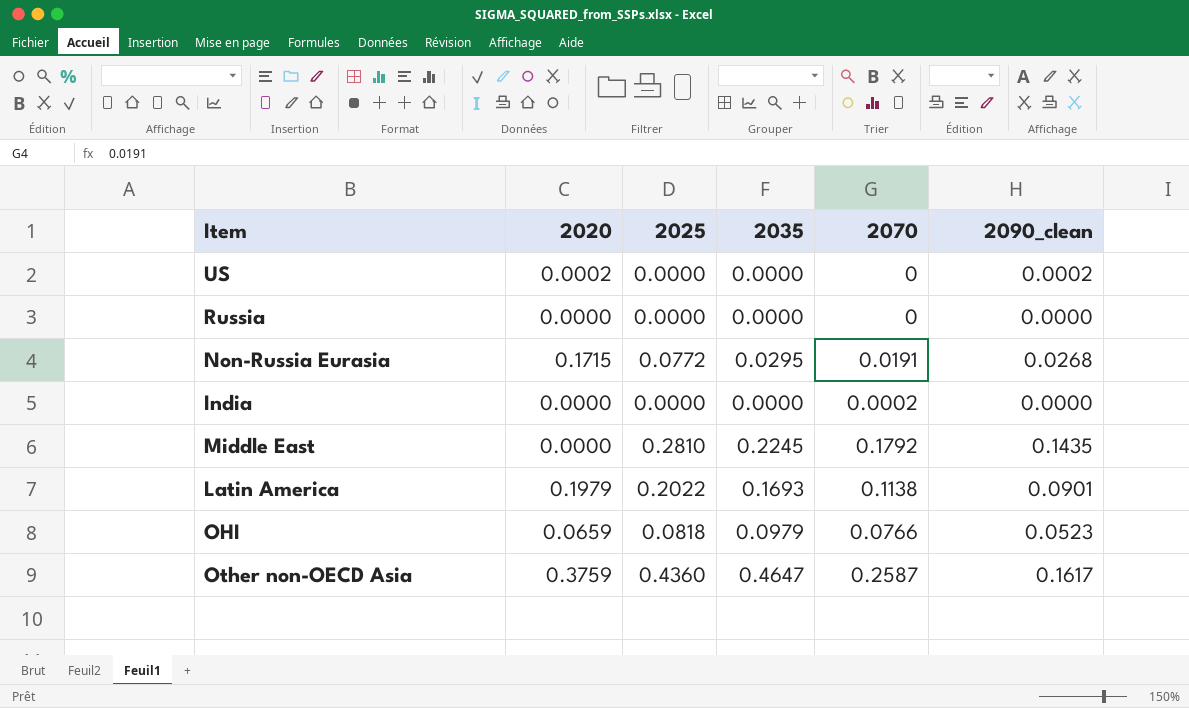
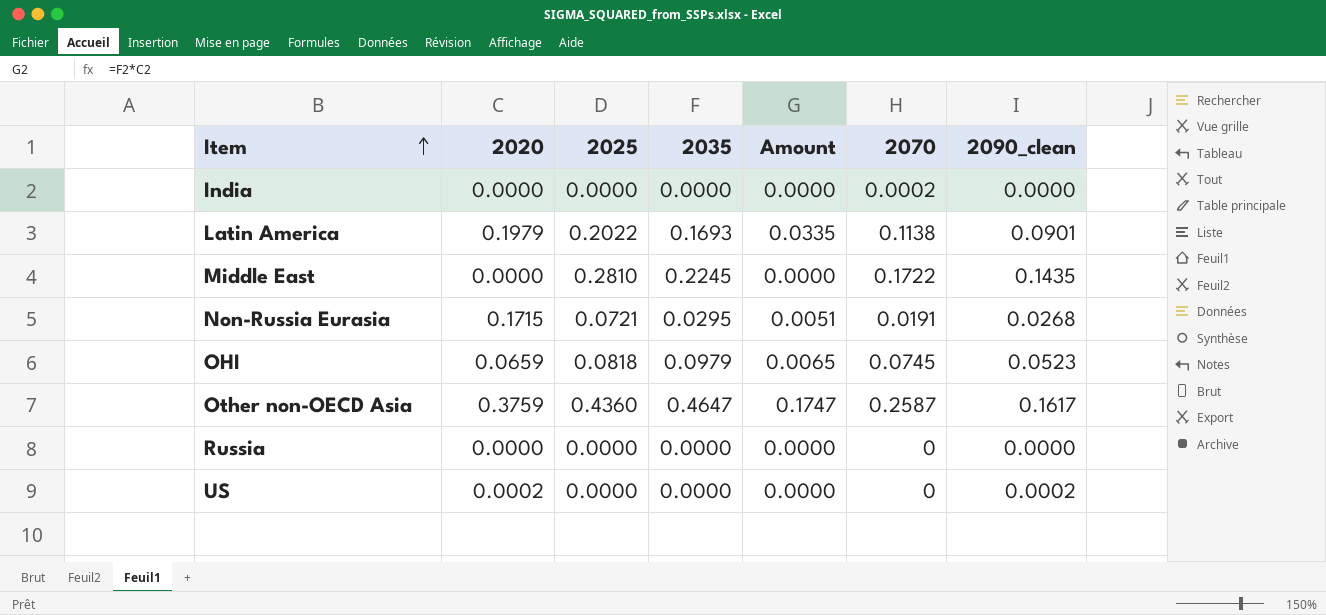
row order: none -> Item ascending
column Amount | formula: none -> [2020] * [2035]
Middle East | 2070: 0.1792 -> 0.1722
Non-Russia Eurasia | 2025: 0.0772 -> 0.0721
OHI | 2070: 0.0766 -> 0.0745

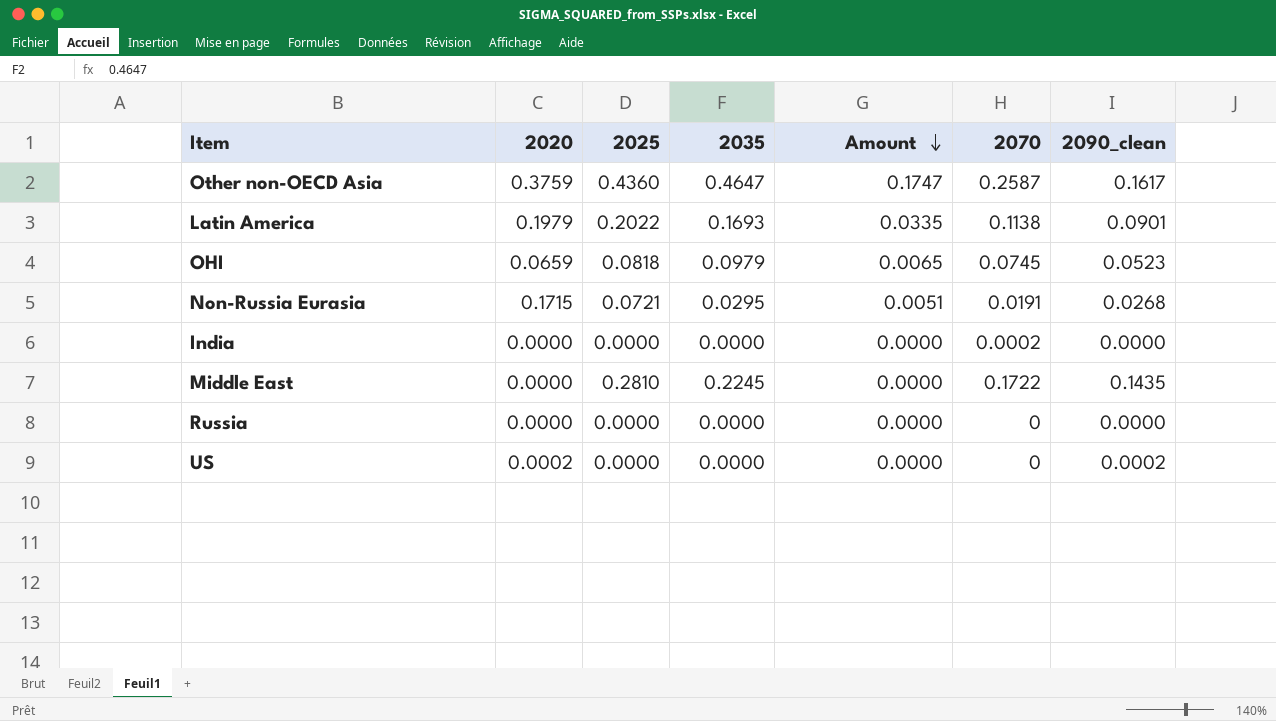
row order: Item ascending -> Amount descending

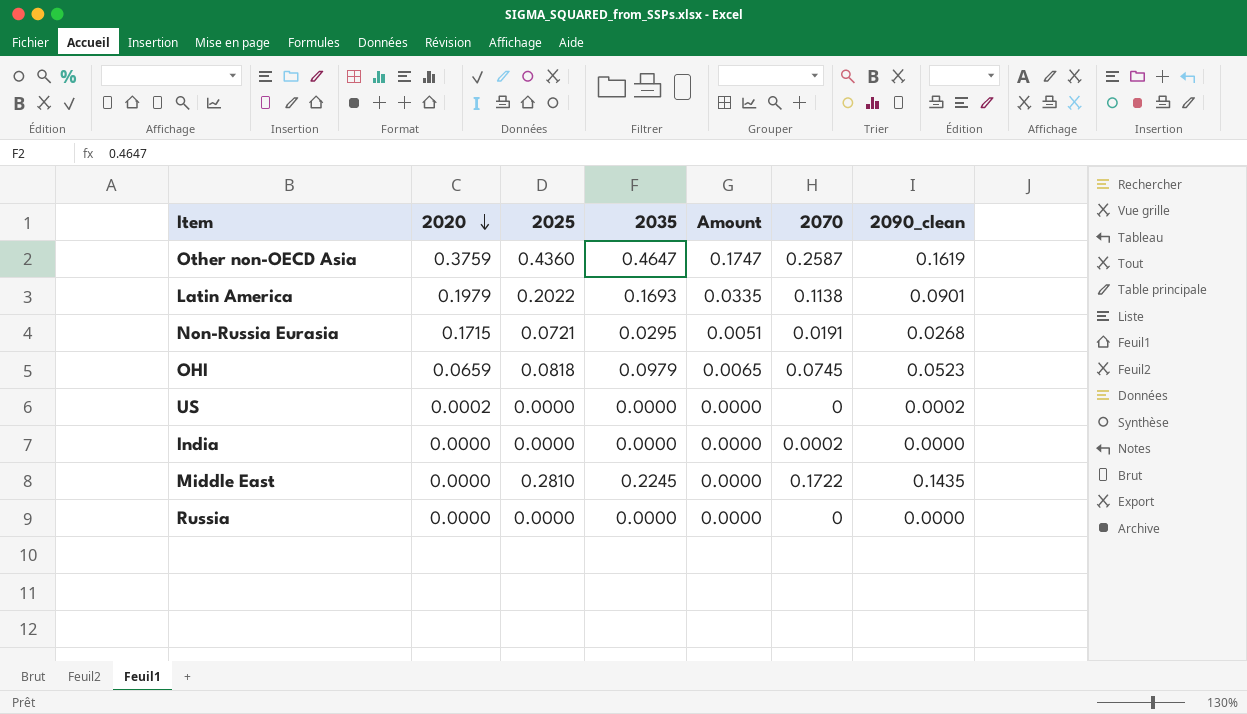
row order: Amount descending -> 2020 descending
Other non-OECD Asia | 2090_clean: 0.1617 -> 0.1619

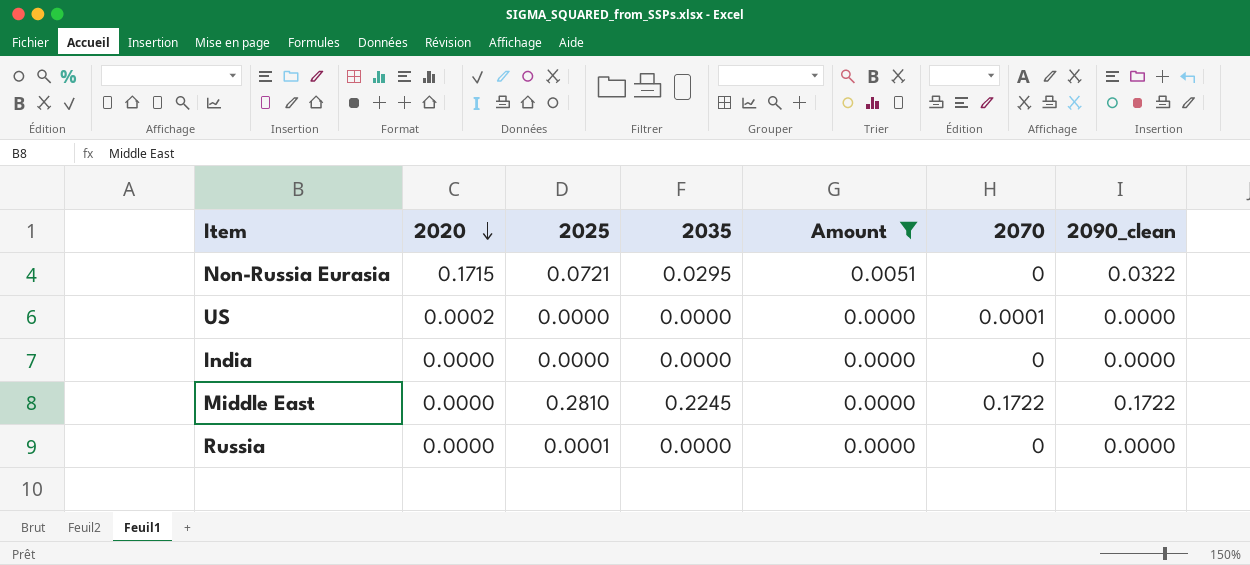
filter: none -> Amount <= 0.0051
Non-Russia Eurasia | 2070: 0.0191 -> 0
Non-Russia Eurasia | 2090_clean: 0.0268 -> 0.0322
US | 2070: 0 -> 0.0001
US | 2090_clean: 0.0002 -> 0.0000
India | 2070: 0.0002 -> 0
Middle East | 2090_clean: 0.1435 -> 0.1722
Russia | 2025: 0.0000 -> 0.0001

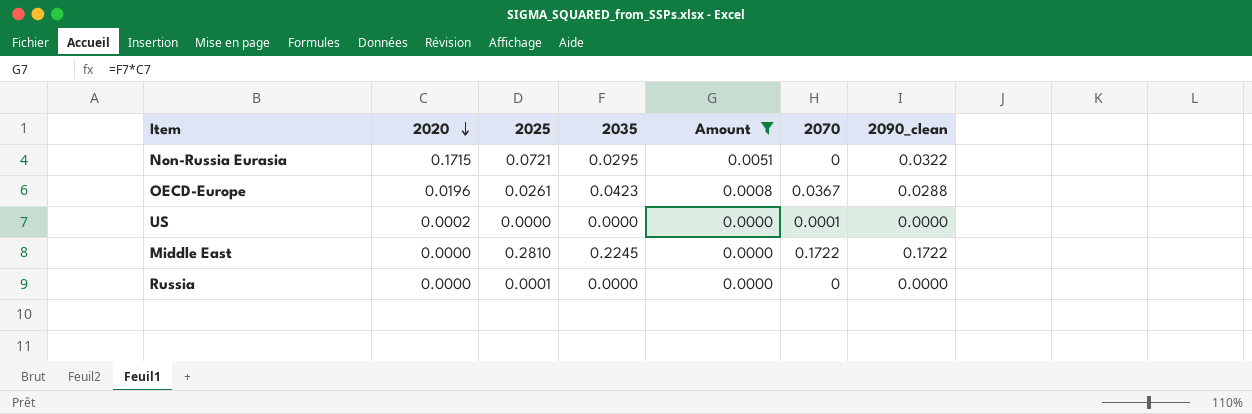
row India: 0.0000 | 0.0000 | 0.0000 | 0.0000 | 0 | 0.0000 -> none
row OECD-Europe: none -> 0.0196 | 0.0261 | 0.0423 | 0.0008 | 0.0367 | 0.0288

